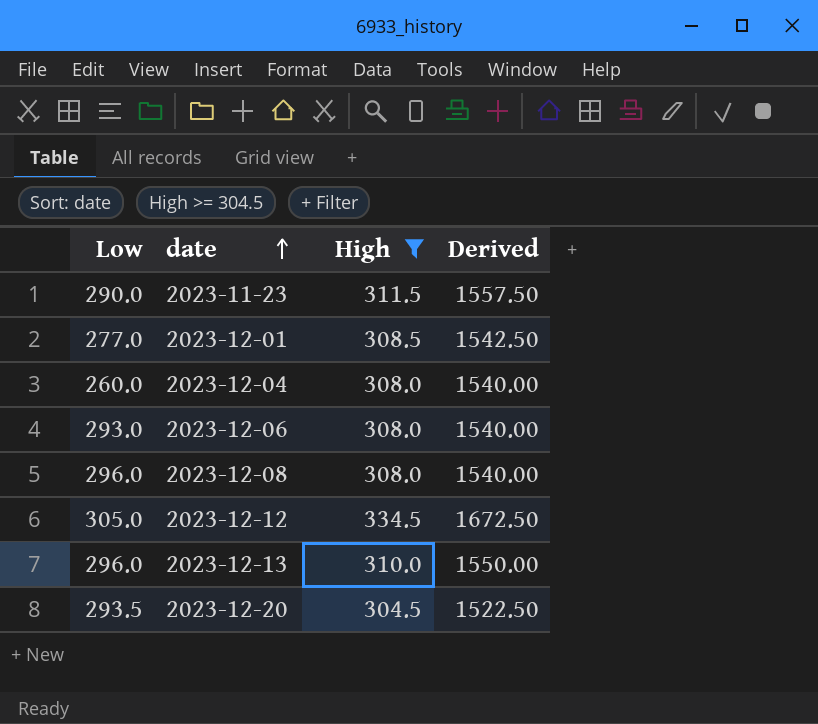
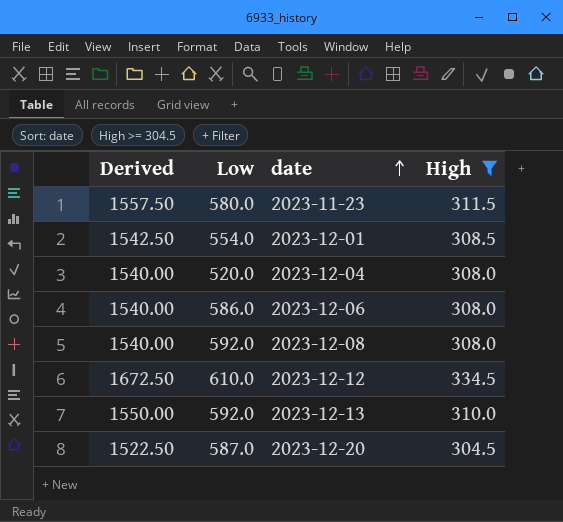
column Derived | position: 4 -> 1
2023-11-23 | Low: 290.0 -> 580.0
2023-12-01 | Low: 277.0 -> 554.0
2023-12-04 | Low: 260.0 -> 520.0
2023-12-06 | Low: 293.0 -> 586.0
2023-12-08 | Low: 296.0 -> 592.0
2023-12-12 | Low: 305.0 -> 610.0
2023-12-13 | Low: 296.0 -> 592.0
2023-12-20 | Low: 293.5 -> 587.0

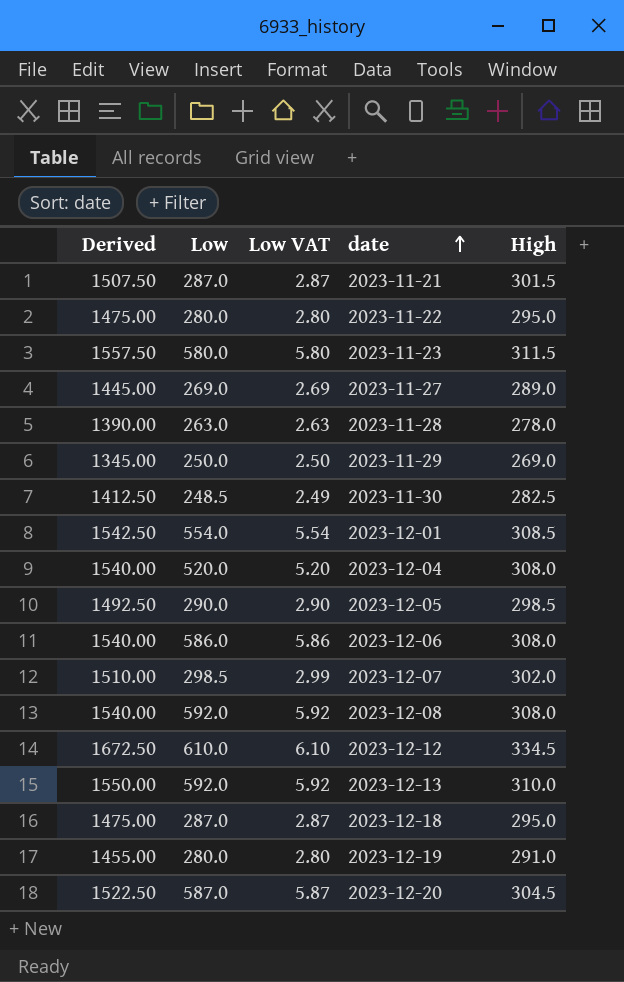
filter: High >= 304.5 -> none
column Low VAT | formula: none -> [Low] * 0.01

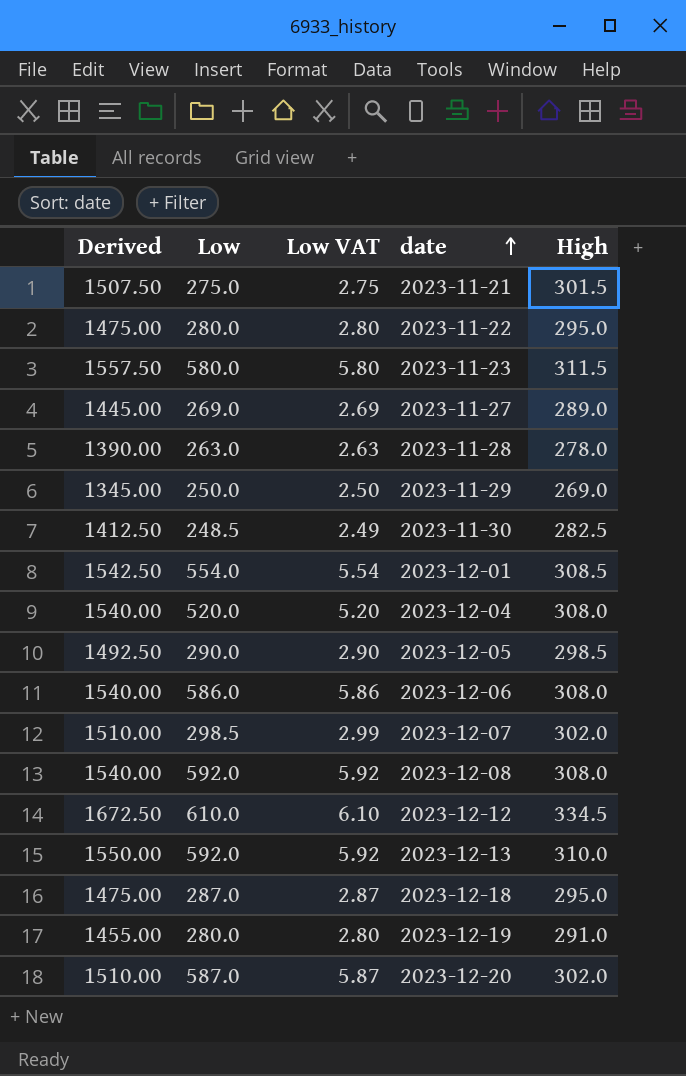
2023-11-21 | Low: 287.0 -> 275.0
2023-11-21 | Low VAT: 2.87 -> 2.75
2023-12-20 | Derived: 1522.50 -> 1510.00
2023-12-20 | High: 304.5 -> 302.0

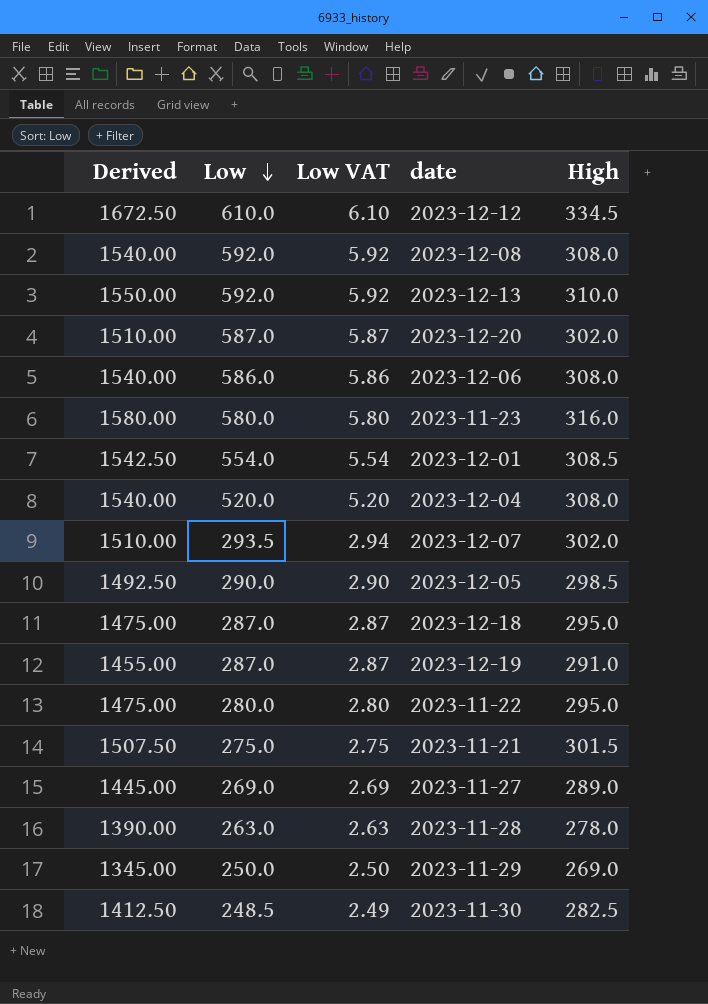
row order: date ascending -> Low descending
2023-11-23 | Derived: 1557.50 -> 1580.00
2023-11-23 | High: 311.5 -> 316.0
2023-12-07 | Low: 298.5 -> 293.5
2023-12-07 | Low VAT: 2.99 -> 2.94
2023-12-19 | Low: 280.0 -> 287.0
2023-12-19 | Low VAT: 2.80 -> 2.87

